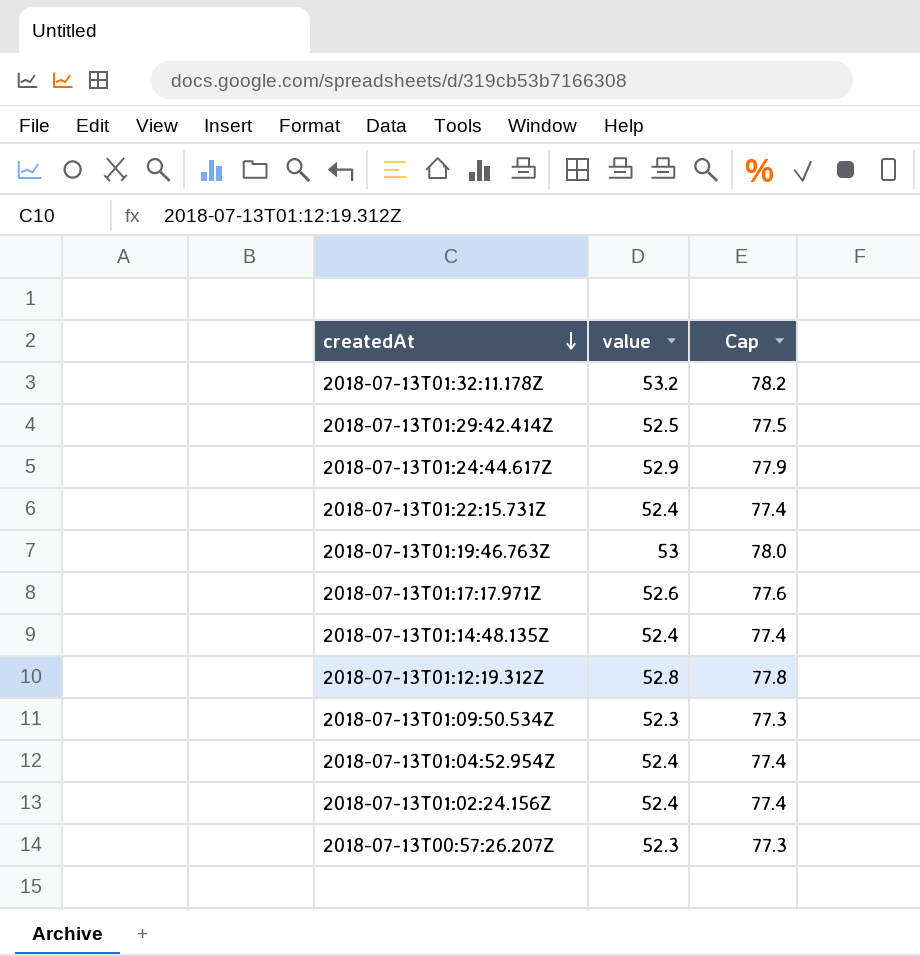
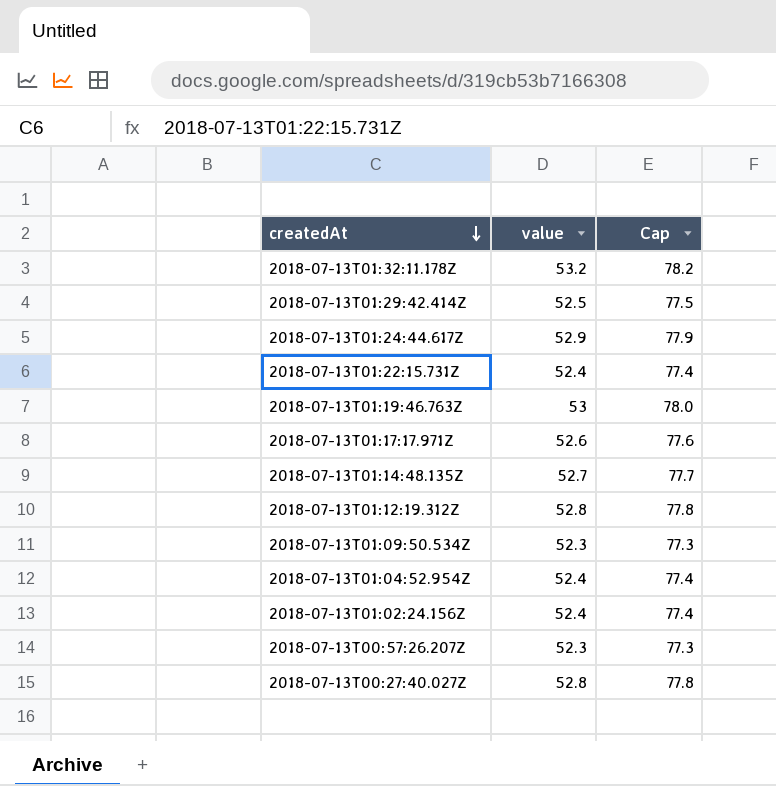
2018-07-13T01:14:48.135Z | value: 52.4 -> 52.7
2018-07-13T01:14:48.135Z | Cap: 77.4 -> 77.7
row 2018-07-13T00:27:40.027Z: none -> 52.8 | 77.8

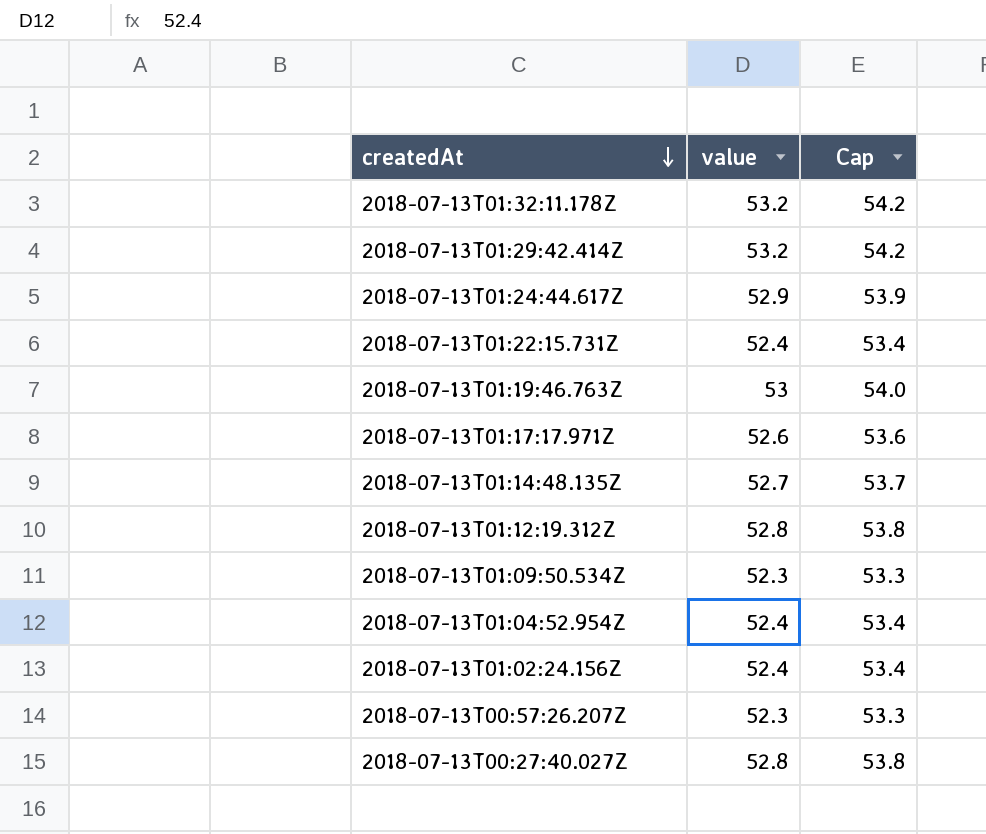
column Cap | formula: [value] + 25 -> [value] + 1
2018-07-13T01:29:42.414Z | value: 52.5 -> 53.2

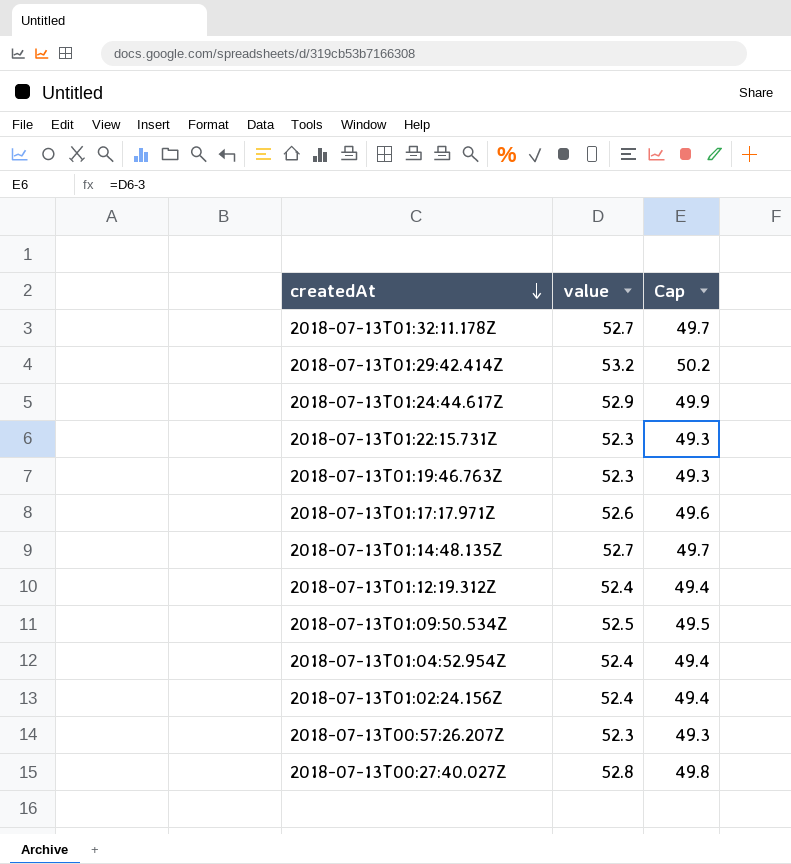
column Cap | formula: [value] + 1 -> [value] - 3
2018-07-13T01:32:11.178Z | value: 53.2 -> 52.7
2018-07-13T01:22:15.731Z | value: 52.4 -> 52.3
2018-07-13T01:19:46.763Z | value: 53 -> 52.3
2018-07-13T01:12:19.312Z | value: 52.8 -> 52.4
2018-07-13T01:09:50.534Z | value: 52.3 -> 52.5

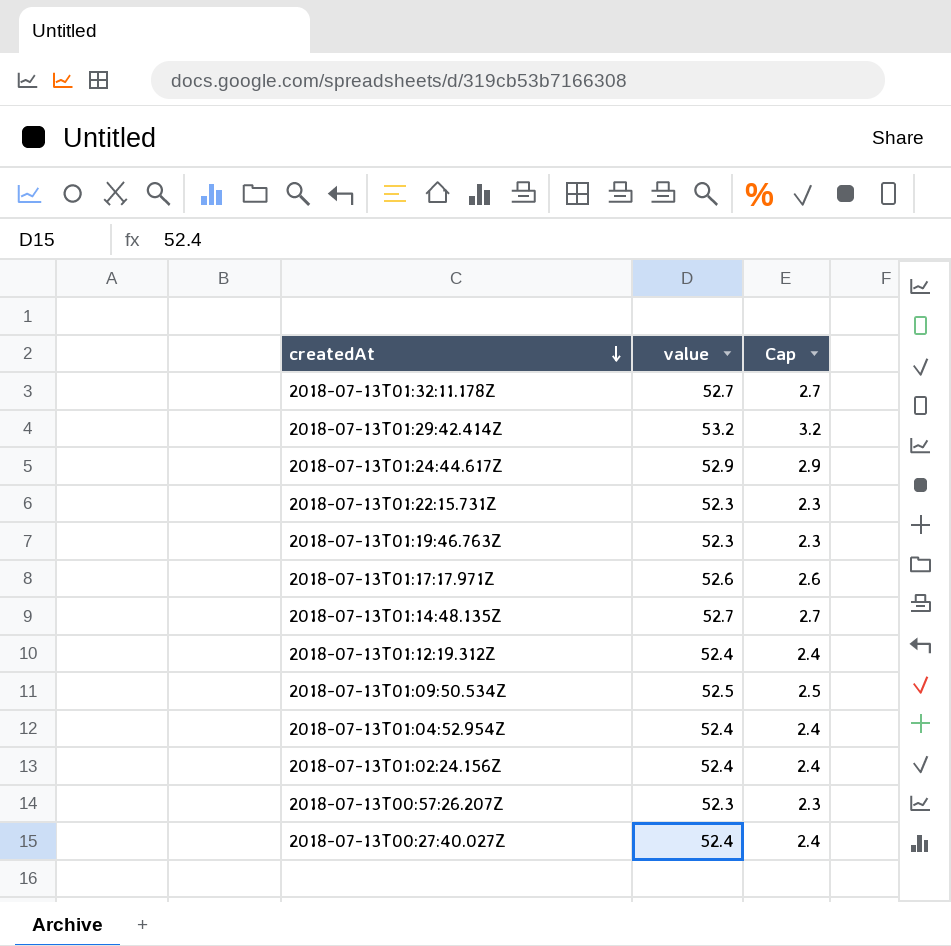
column Cap | formula: [value] - 3 -> [value] - 50
2018-07-13T00:27:40.027Z | value: 52.8 -> 52.4

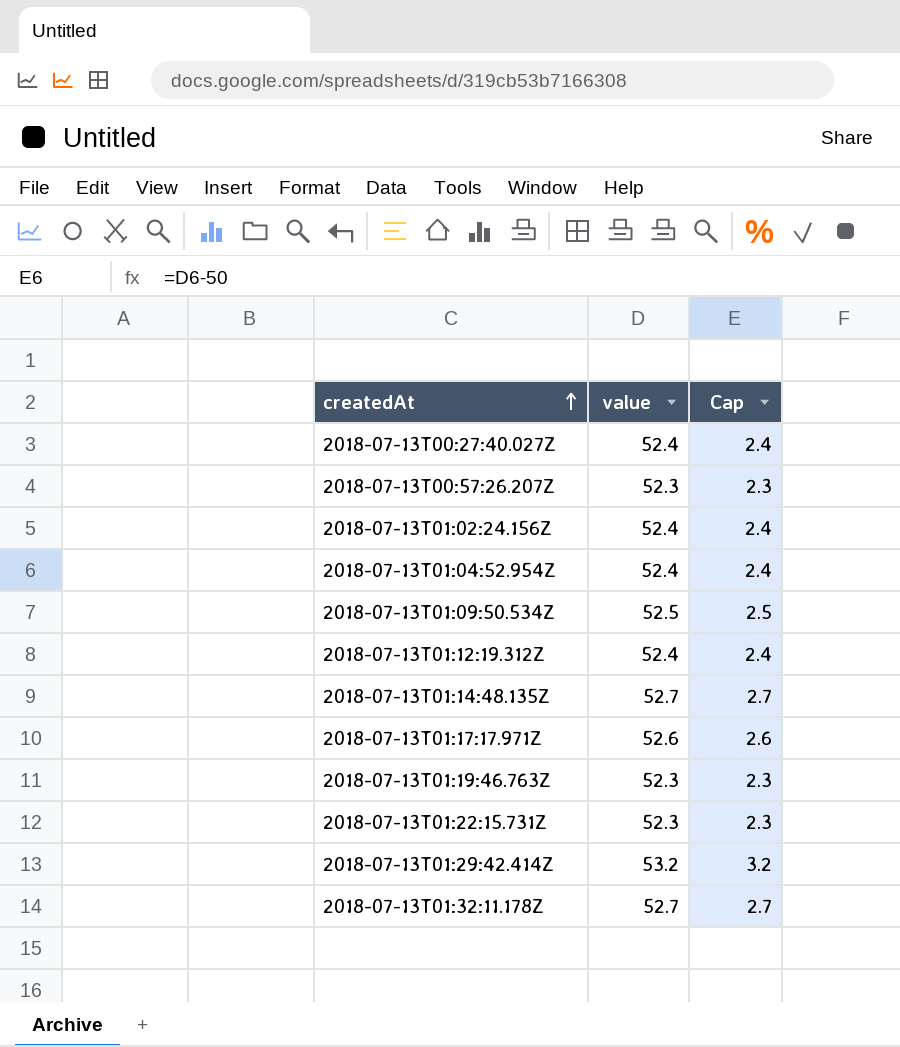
row order: createdAt descending -> createdAt ascending
row 2018-07-13T01:24:44.617Z: 52.9 | 2.9 -> none

